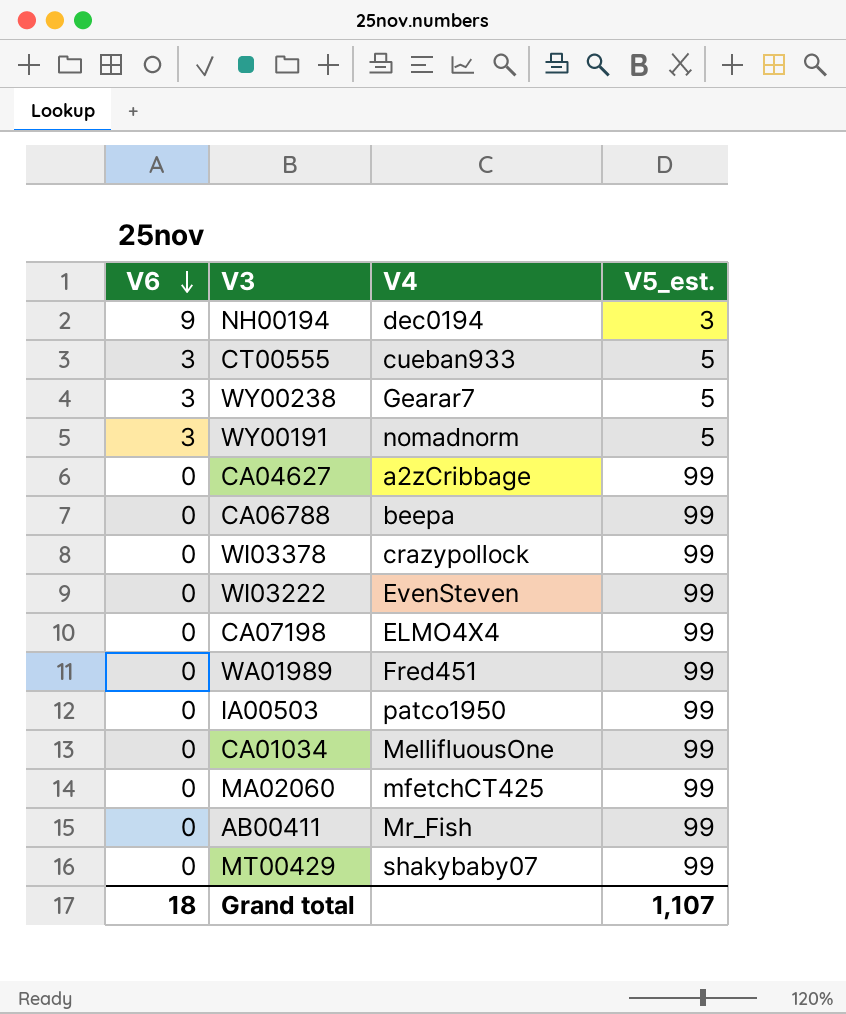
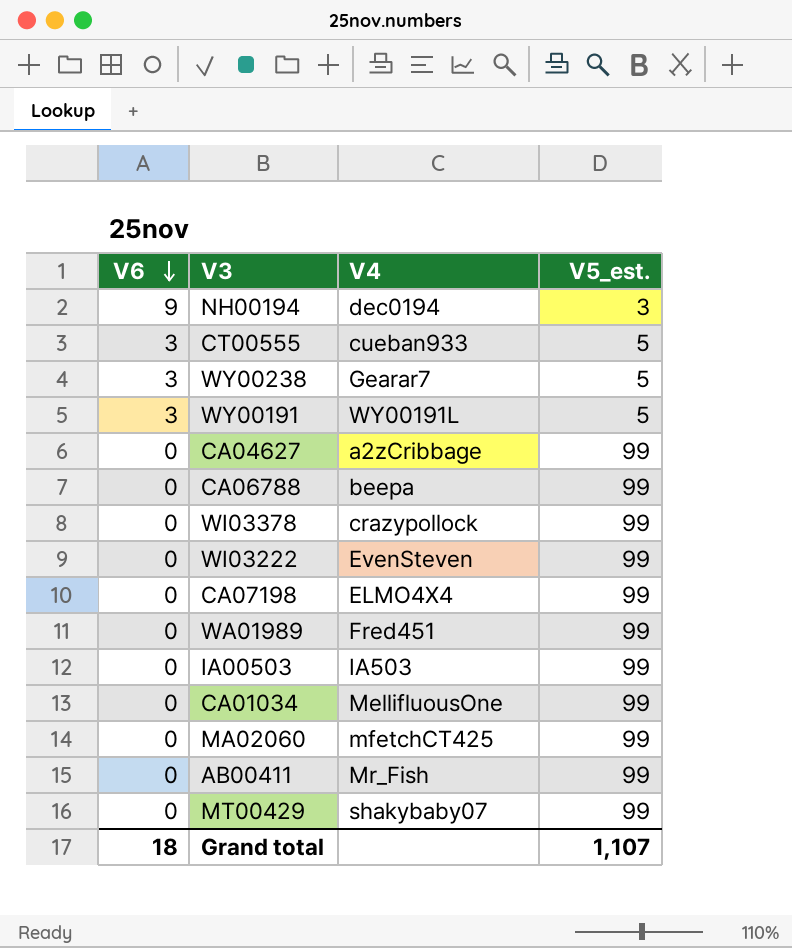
WY00191 | V4: nomadnorm -> WY00191L
IA00503 | V4: patco1950 -> IA503

